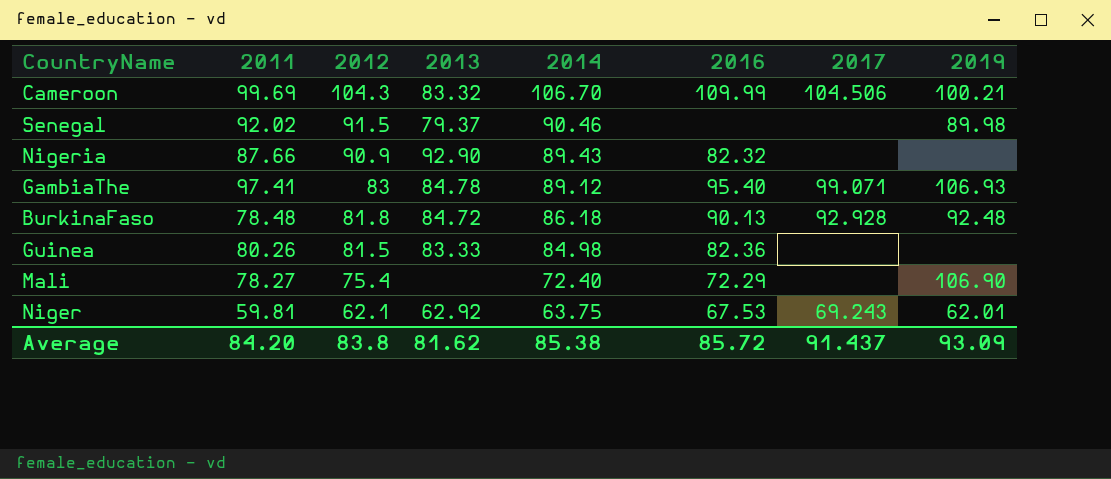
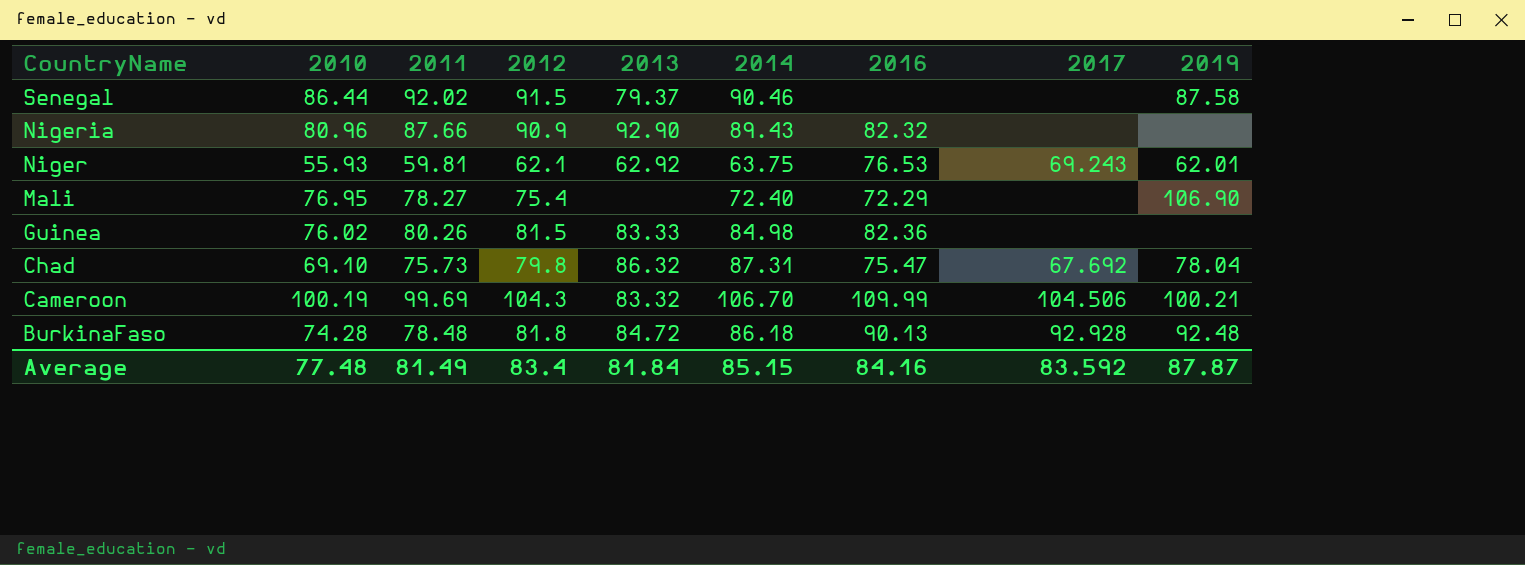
row order: 2012 descending -> CountryName descending
column 2010 | position: none -> 2
row GambiaThe: 97.41 | 83 | 84.78 | 89.12 | 95.40 | 99.071 | 106.93 -> none
Senegal | 2019: 89.98 -> 87.58
Niger | 2016: 67.53 -> 76.53
row Chad: none -> 69.10 | 75.73 | 79.8 | 86.32 | 87.31 | 75.47 | 67.692 | 78.04
Average | 2011: 84.20 -> 81.49
Average | 2012: 83.8 -> 83.4
Average | 2013: 81.62 -> 81.84
Average | 2014: 85.38 -> 85.15
Average | 2016: 85.72 -> 84.16
Average | 2017: 91.437 -> 83.592
Average | 2019: 93.09 -> 87.87

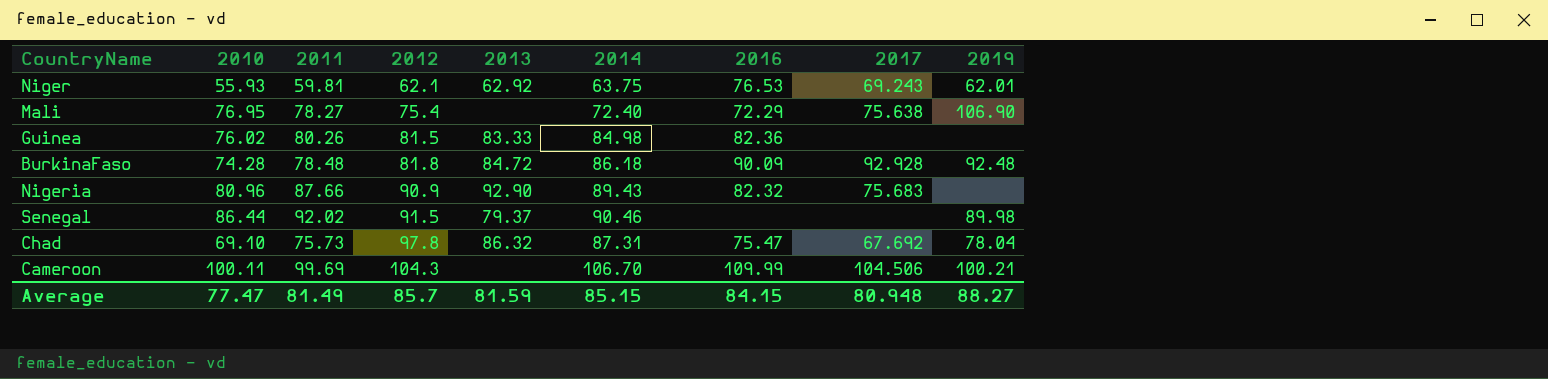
row order: CountryName descending -> 2012 ascending
Mali | 2017: none -> 75.638
BurkinaFaso | 2016: 90.13 -> 90.09
Nigeria | 2017: none -> 75.683
Senegal | 2019: 87.58 -> 89.98
Chad | 2012: 79.8 -> 97.8
Cameroon | 2010: 100.19 -> 100.11
Cameroon | 2013: 83.32 -> none
Average | 2010: 77.48 -> 77.47
Average | 2012: 83.4 -> 85.7
Average | 2013: 81.84 -> 81.59
Average | 2016: 84.16 -> 84.15
Average | 2017: 83.592 -> 80.948
Average | 2019: 87.87 -> 88.27

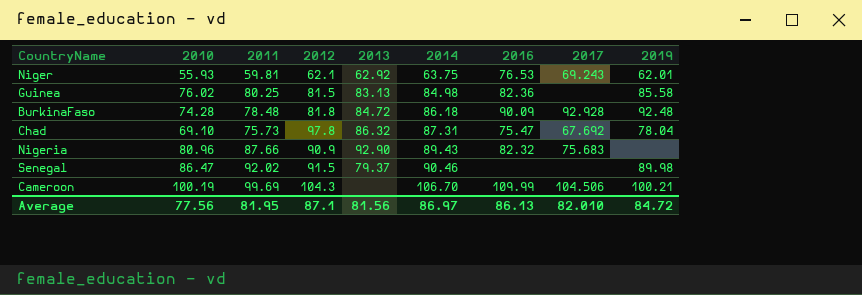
row order: 2012 ascending -> 2014 ascending
row Mali: 76.95 | 78.27 | 75.4 | none | 72.40 | 72.29 | 75.638 | 106.90 -> none
Guinea | 2011: 80.26 -> 80.25
Guinea | 2013: 83.33 -> 83.13
Guinea | 2019: none -> 85.58
Senegal | 2010: 86.44 -> 86.47
Cameroon | 2010: 100.11 -> 100.19
Average | 2010: 77.47 -> 77.56
Average | 2011: 81.49 -> 81.95
Average | 2012: 85.7 -> 87.1
Average | 2013: 81.59 -> 81.56
Average | 2014: 85.15 -> 86.97
Average | 2016: 84.15 -> 86.13
Average | 2017: 80.948 -> 82.010
Average | 2019: 88.27 -> 84.72

